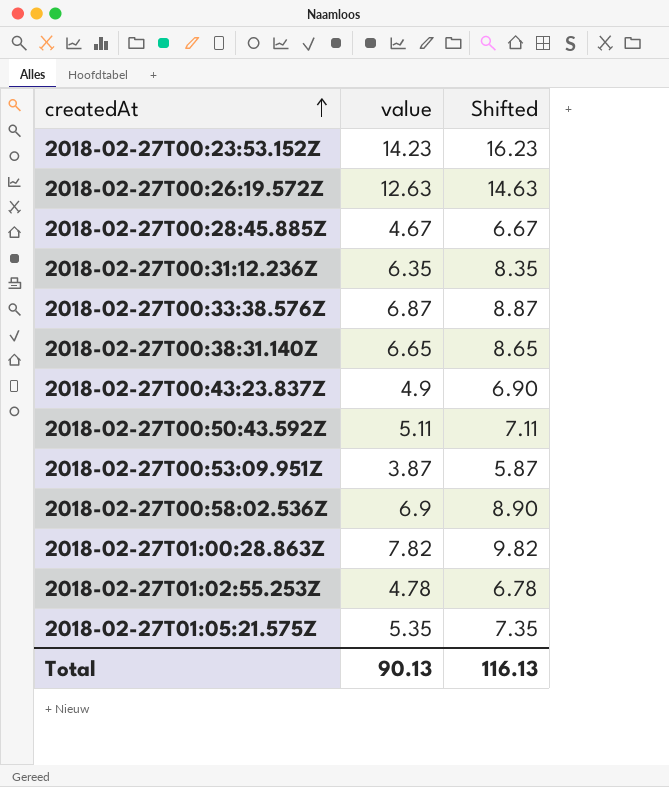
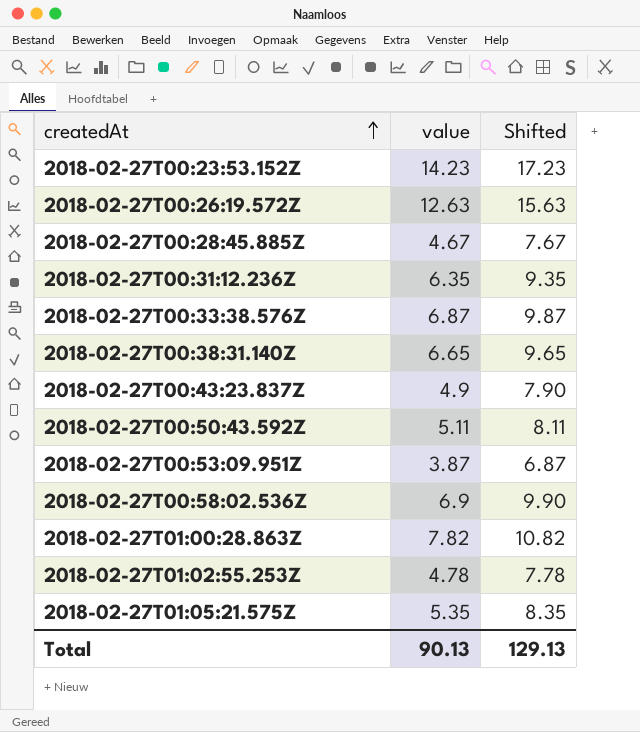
column Shifted | formula: [value] + 2 -> [value] + 3
Total | Shifted: 116.13 -> 129.13

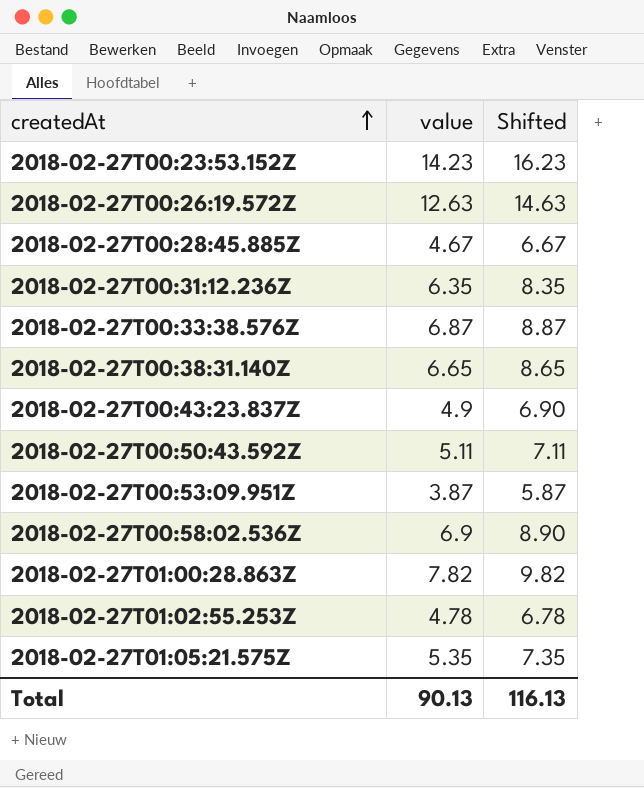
column Shifted | formula: [value] + 3 -> [value] + 2
Total | Shifted: 129.13 -> 116.13

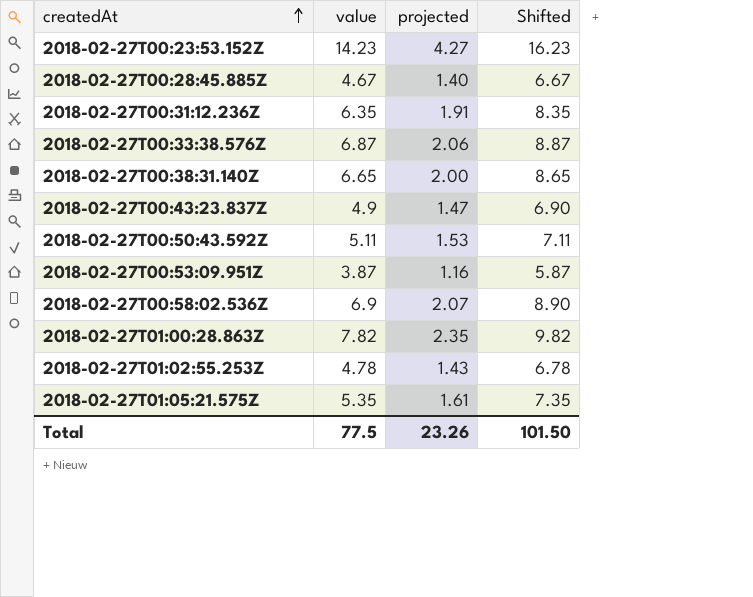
column projected | formula: none -> [value] * 0.3
row 2018-02-27T00:26:19.572Z: 12.63 | 14.63 -> none
Total | value: 90.13 -> 77.5
Total | Shifted: 116.13 -> 101.50

